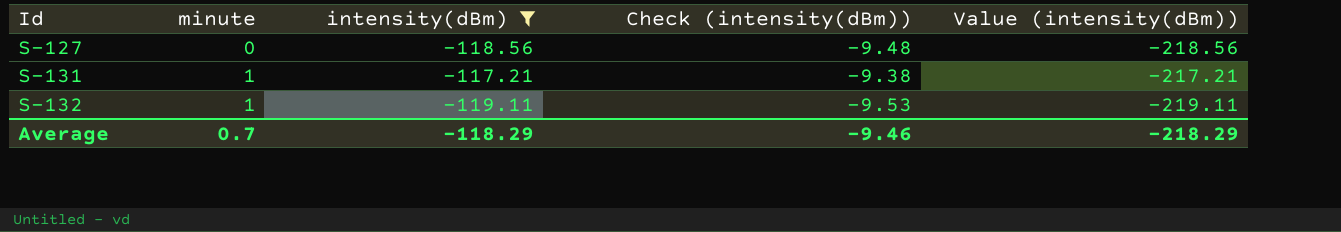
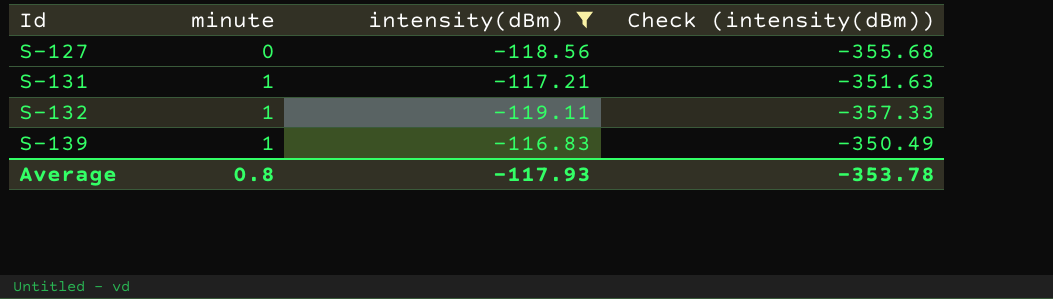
column Value (intensity(dBm)) | formula: [intensity(dBm)] - 100 -> none
column Check (intensity(dBm)) | formula: [intensity(dBm)] * 0.08 -> [intensity(dBm)] * 3
row S-139: none -> 1 | -116.83 | -350.49
Average | minute: 0.7 -> 0.8
Average | intensity(dBm): -118.29 -> -117.93
Average | Check (intensity(dBm)): -9.46 -> -353.78

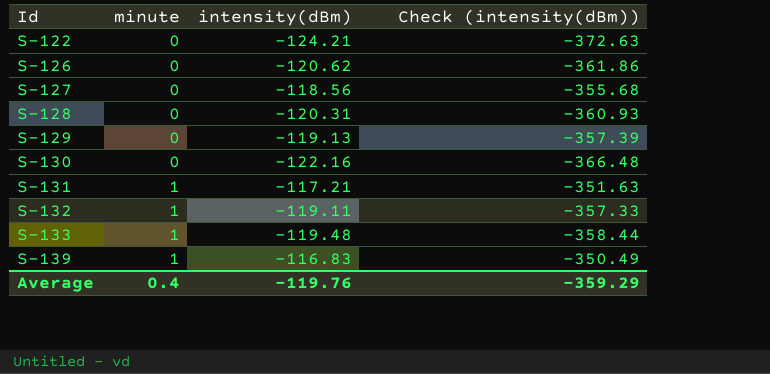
filter: intensity(dBm) >= -119.11 -> none
Average | minute: 0.8 -> 0.4
Average | intensity(dBm): -117.93 -> -119.76
Average | Check (intensity(dBm)): -353.78 -> -359.29

